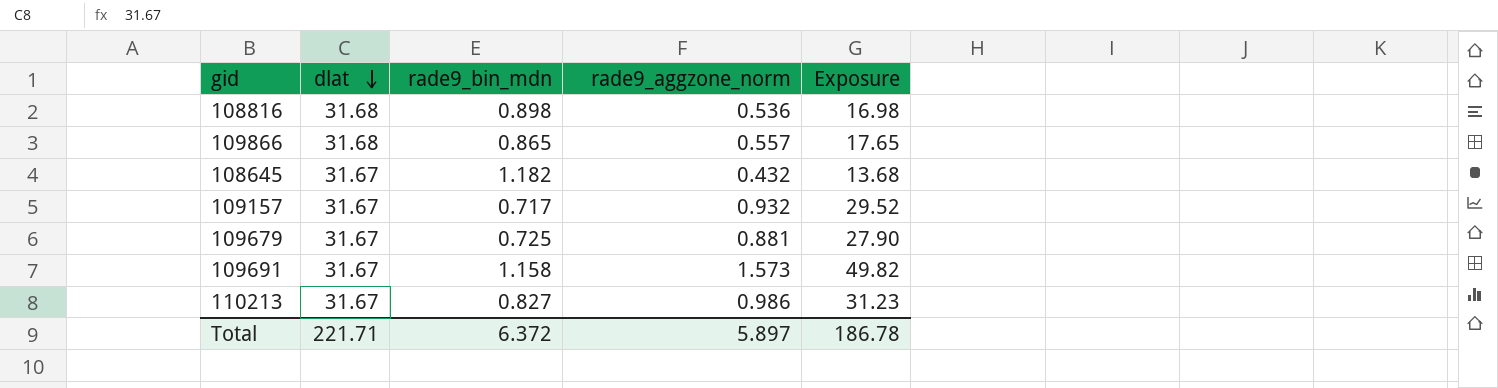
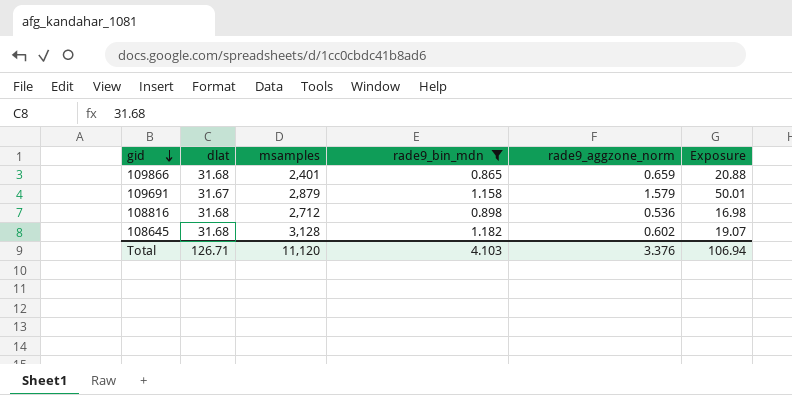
filter: none -> rade9_bin_mdn >= 0.865
row order: dlat descending -> gid descending
column msamples | position: none -> 3
109866 | rade9_aggzone_norm: 0.557 -> 0.659
109866 | Exposure: 17.65 -> 20.88
109691 | rade9_aggzone_norm: 1.573 -> 1.579
109691 | Exposure: 49.82 -> 50.01
108645 | dlat: 31.67 -> 31.68
108645 | rade9_aggzone_norm: 0.432 -> 0.602
108645 | Exposure: 13.68 -> 19.07
Total | dlat: 221.71 -> 126.71
Total | rade9_bin_mdn: 6.372 -> 4.103
Total | rade9_aggzone_norm: 5.897 -> 3.376
Total | Exposure: 186.78 -> 106.94

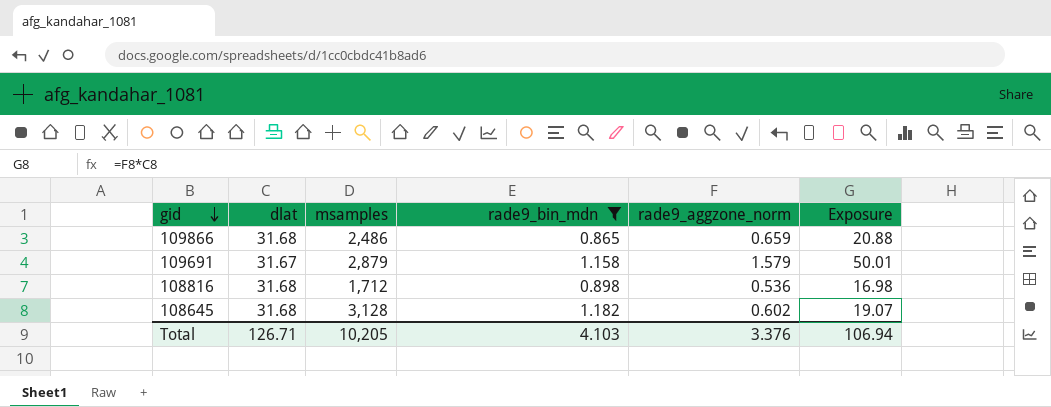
109866 | msamples: 2,401 -> 2,486
108816 | msamples: 2,712 -> 1,712
Total | msamples: 11,120 -> 10,205

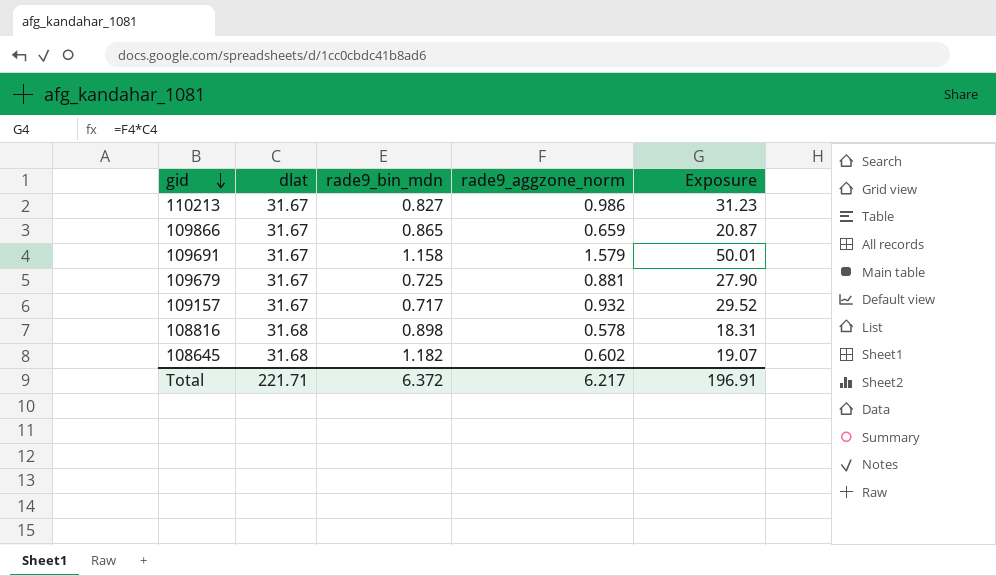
filter: rade9_bin_mdn >= 0.865 -> none
column msamples | position: 3 -> none
109866 | dlat: 31.68 -> 31.67
109866 | Exposure: 20.88 -> 20.87
108816 | rade9_aggzone_norm: 0.536 -> 0.578
108816 | Exposure: 16.98 -> 18.31
Total | dlat: 126.71 -> 221.71
Total | rade9_bin_mdn: 4.103 -> 6.372
Total | rade9_aggzone_norm: 3.376 -> 6.217
Total | Exposure: 106.94 -> 196.91

